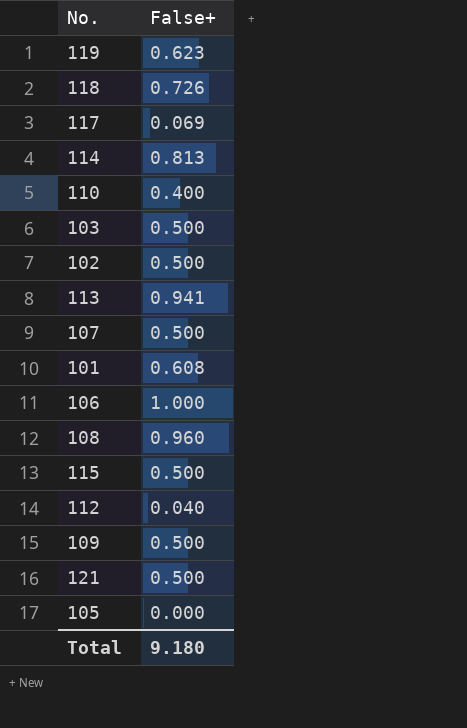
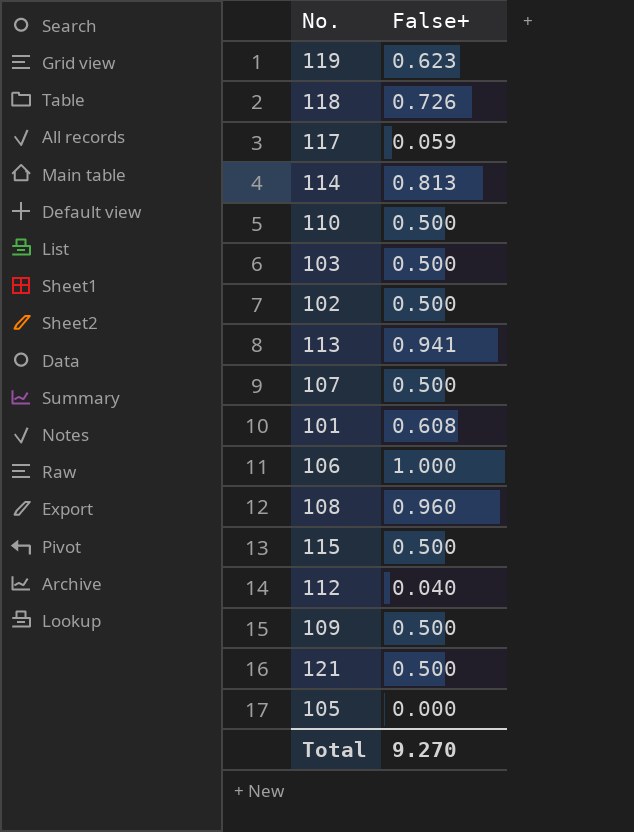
117 | False+: 0.069 -> 0.059
110 | False+: 0.400 -> 0.500
Total | False+: 9.180 -> 9.270

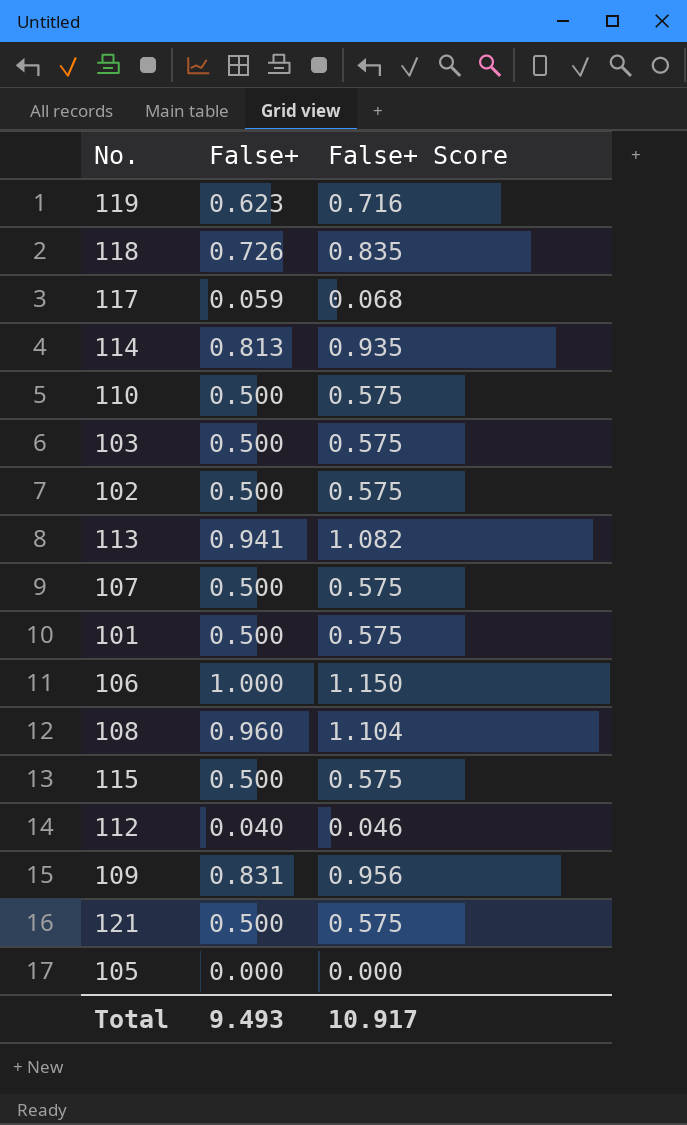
column False+ Score | formula: none -> [False+] * 1.15
101 | False+: 0.608 -> 0.500
109 | False+: 0.500 -> 0.831
Total | False+: 9.270 -> 9.493

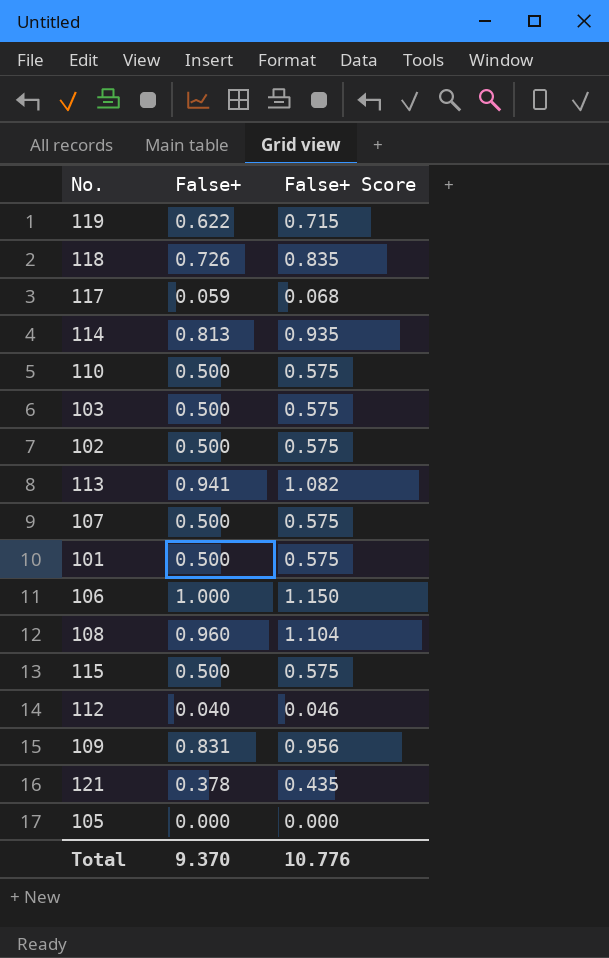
119 | False+: 0.623 -> 0.622
119 | False+ Score: 0.716 -> 0.715
121 | False+: 0.500 -> 0.378
121 | False+ Score: 0.575 -> 0.435
Total | False+: 9.493 -> 9.370
Total | False+ Score: 10.917 -> 10.776

